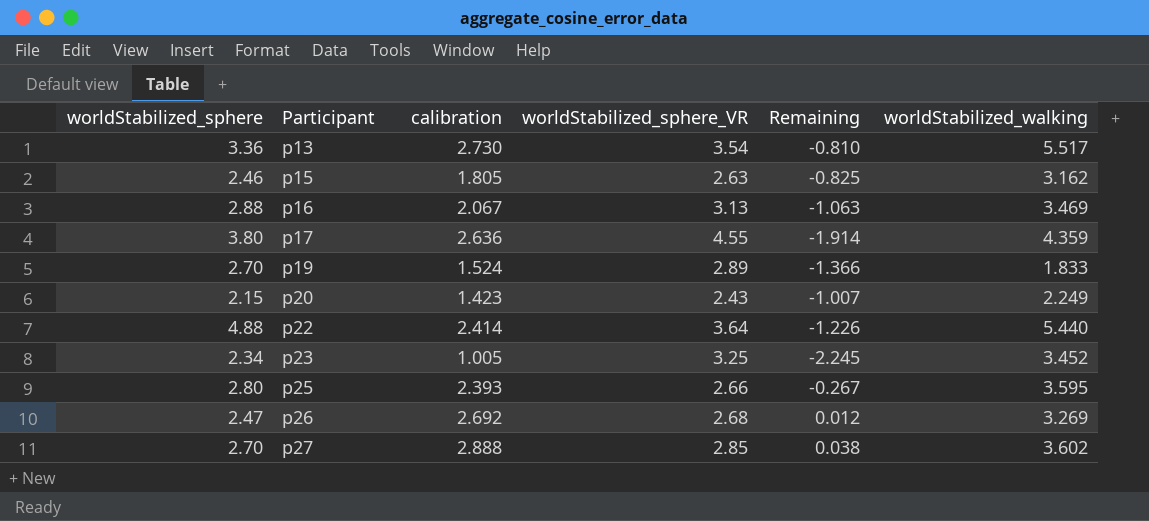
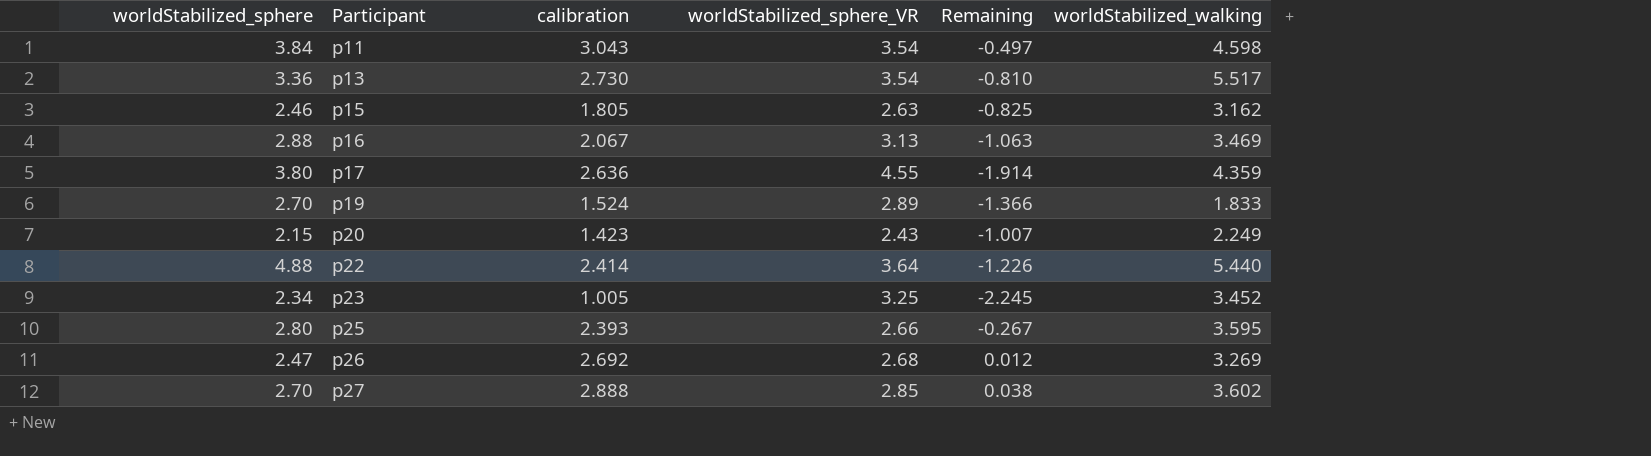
row p11: none -> 3.84 | 3.043 | 3.54 | -0.497 | 4.598

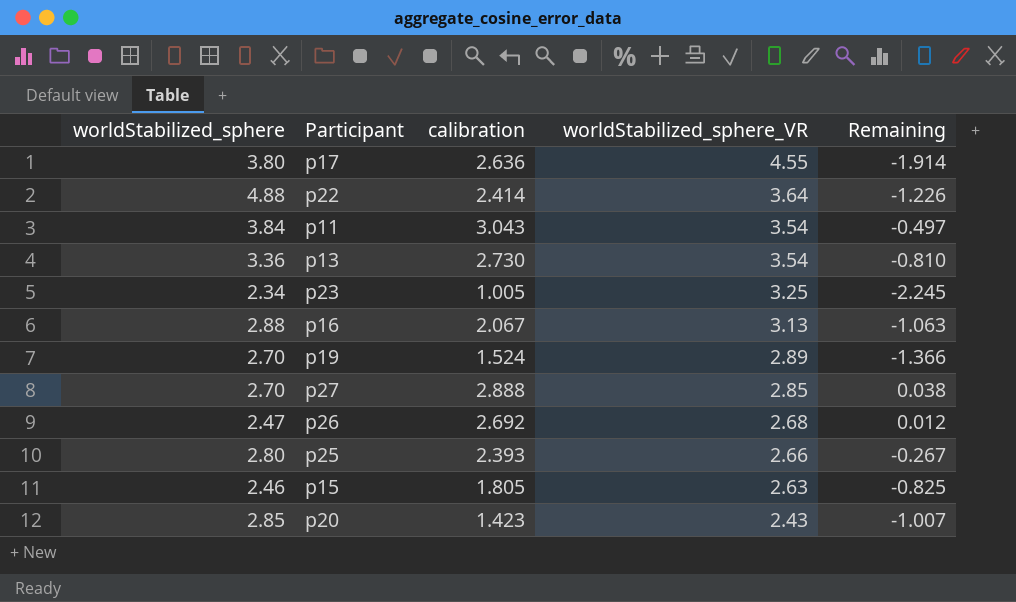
row order: Participant ascending -> worldStabilized_sphere_VR descending
column worldStabilized_walking | position: 6 -> none
p20 | worldStabilized_sphere: 2.15 -> 2.85

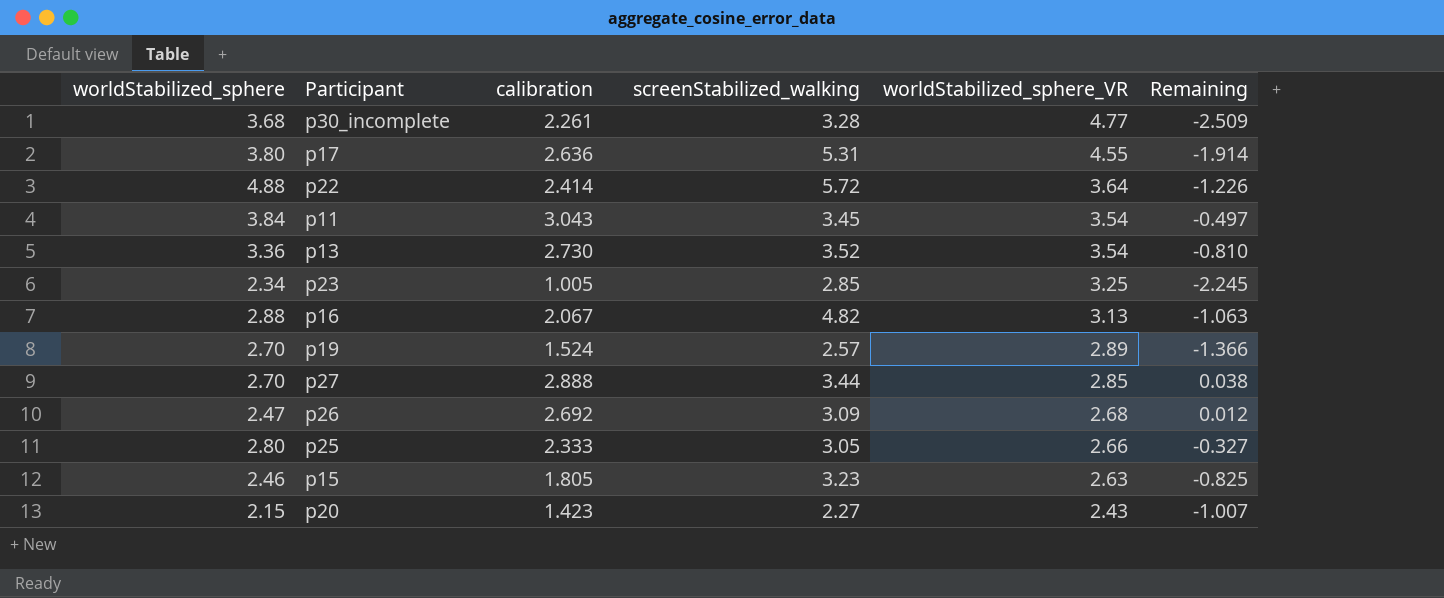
column screenStabilized_walking | position: none -> 4
row p30_incomplete: none -> 3.68 | 2.261 | 3.28 | 4.77 | -2.509
p25 | calibration: 2.393 -> 2.333
p25 | Remaining: -0.267 -> -0.327
p20 | worldStabilized_sphere: 2.85 -> 2.15

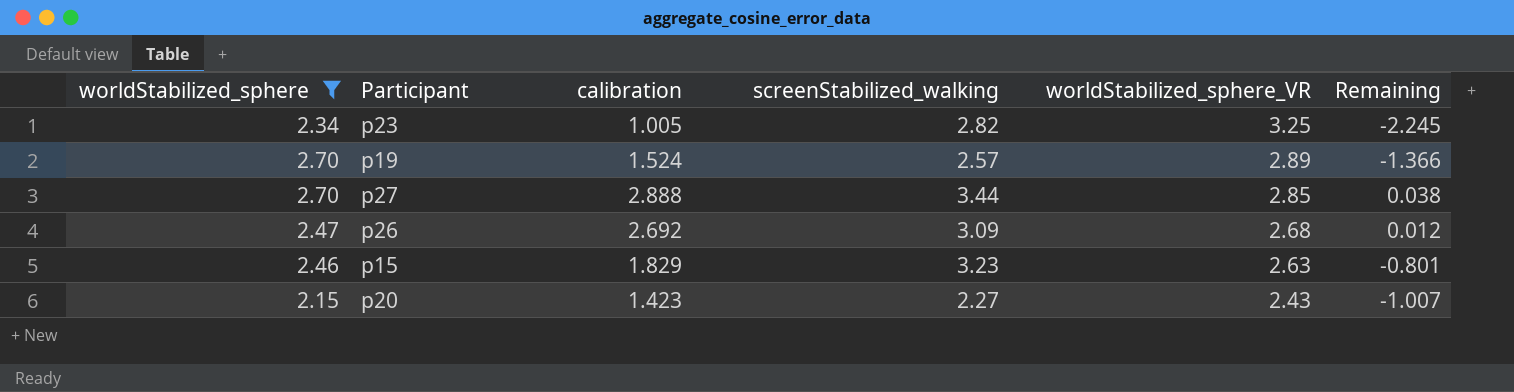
filter: none -> worldStabilized_sphere <= 2.70
p23 | screenStabilized_walking: 2.85 -> 2.82
p15 | calibration: 1.805 -> 1.829
p15 | Remaining: -0.825 -> -0.801

